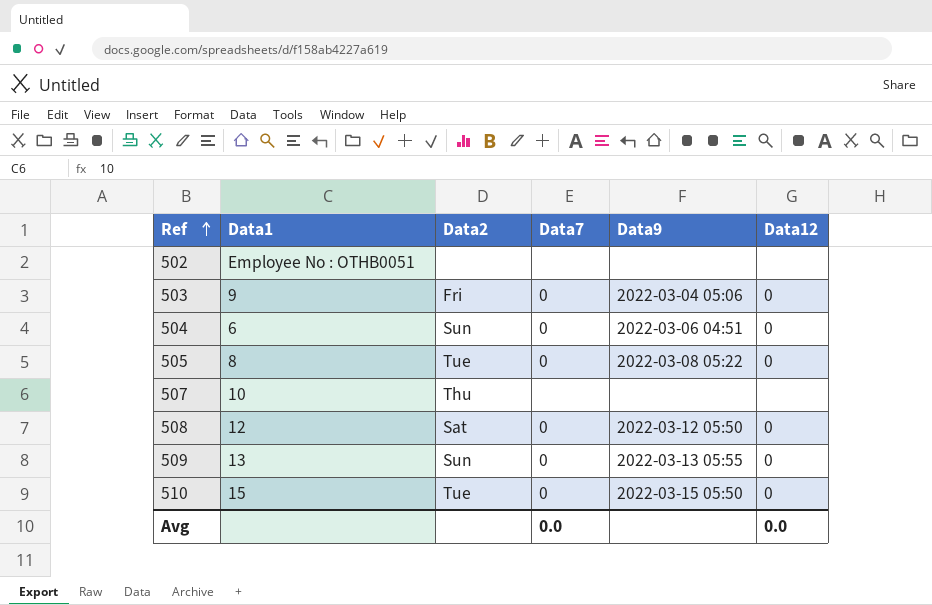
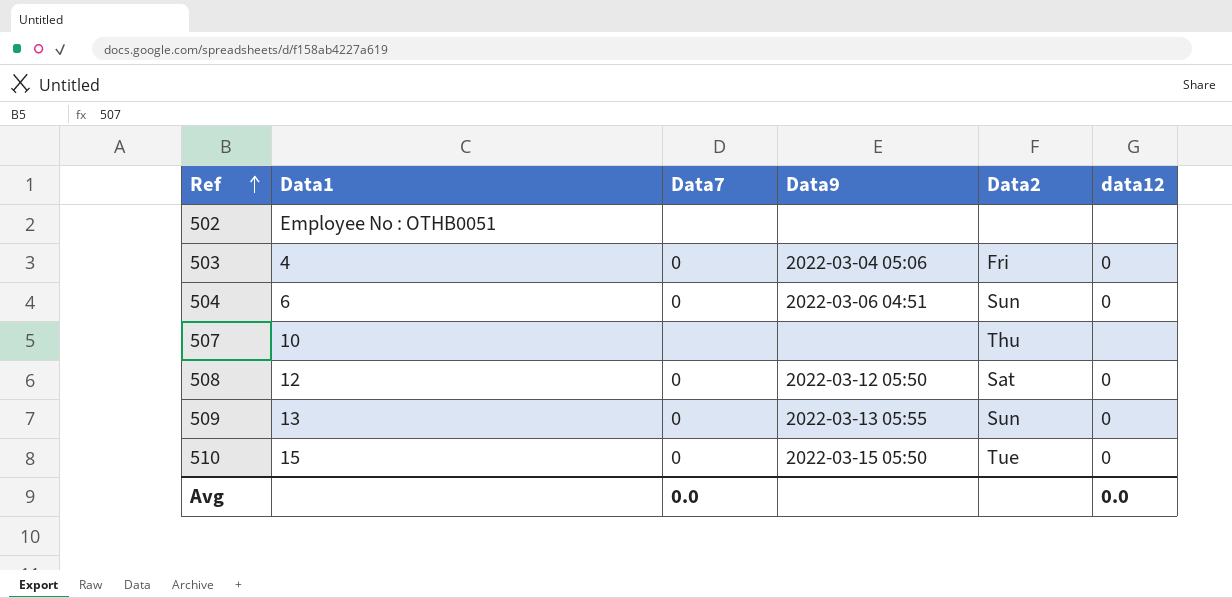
column Data2 | position: 3 -> 5
column name: Data12 -> data12
row 505: 8 | Tue | 0 | 2022-03-08 05:22 | 0 -> none
503 | Data1: 9 -> 4

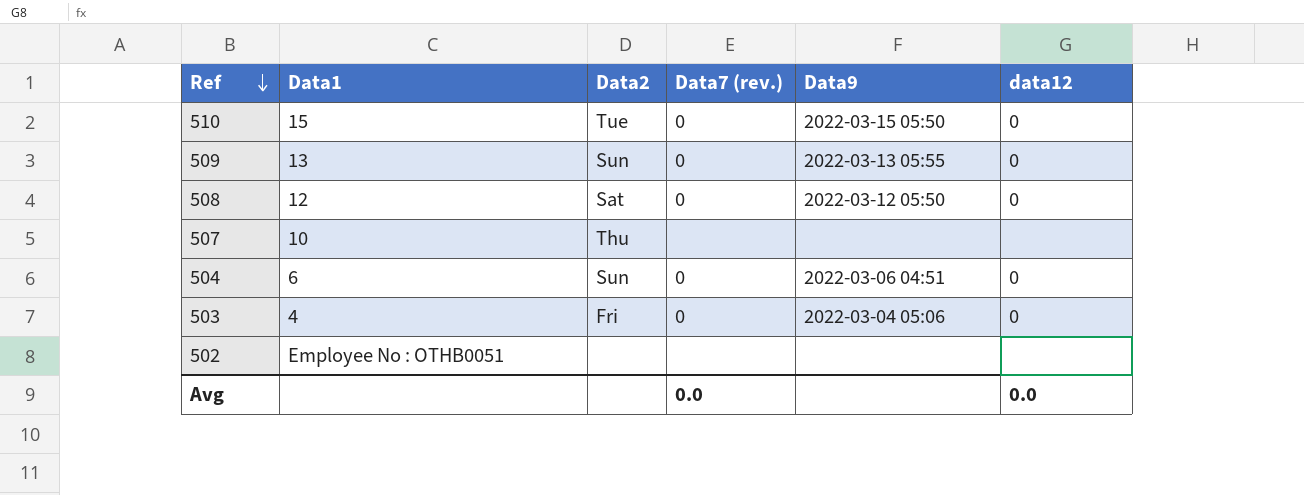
row order: Ref ascending -> Ref descending
column Data2 | position: 5 -> 3
column name: Data7 -> Data7 (rev.)

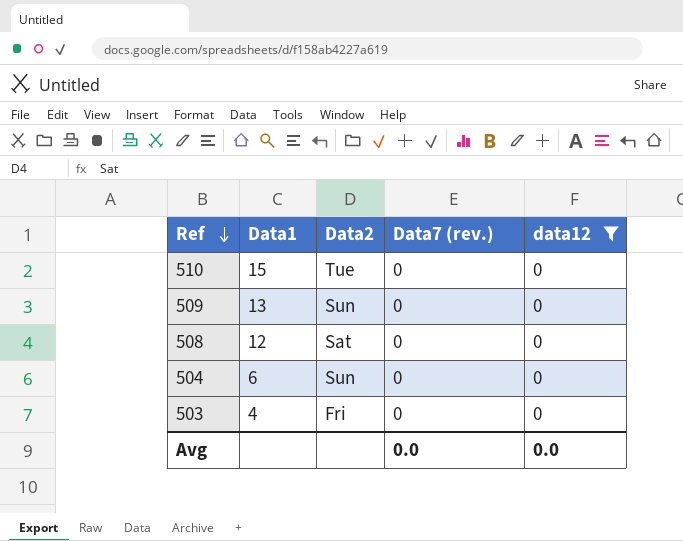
filter: none -> data12 = 0
column Data9 | position: 5 -> none

